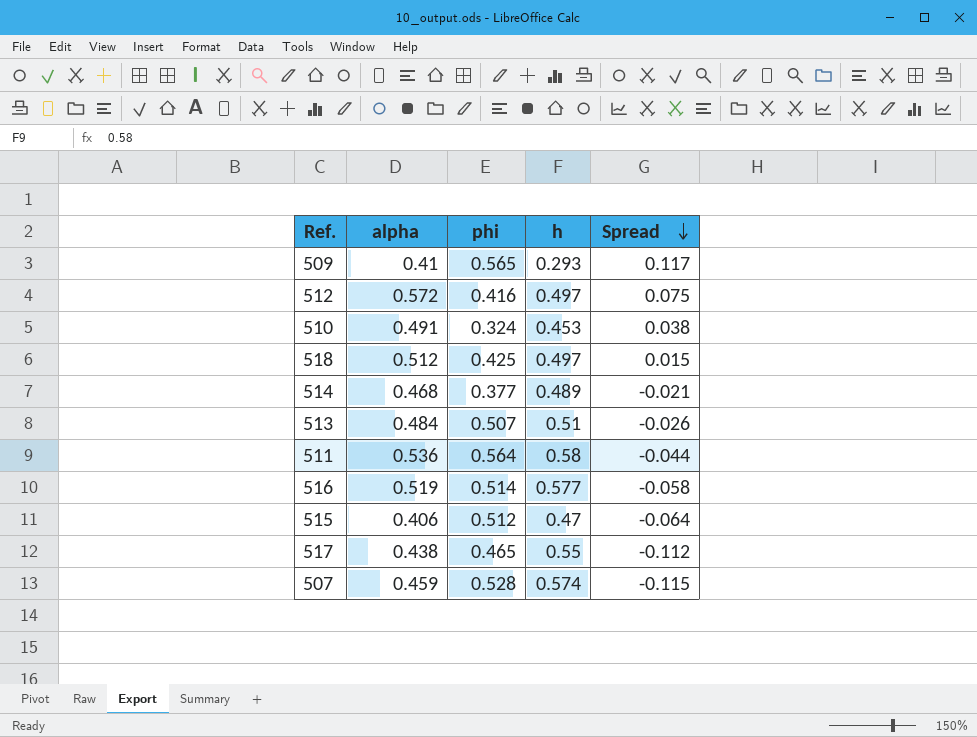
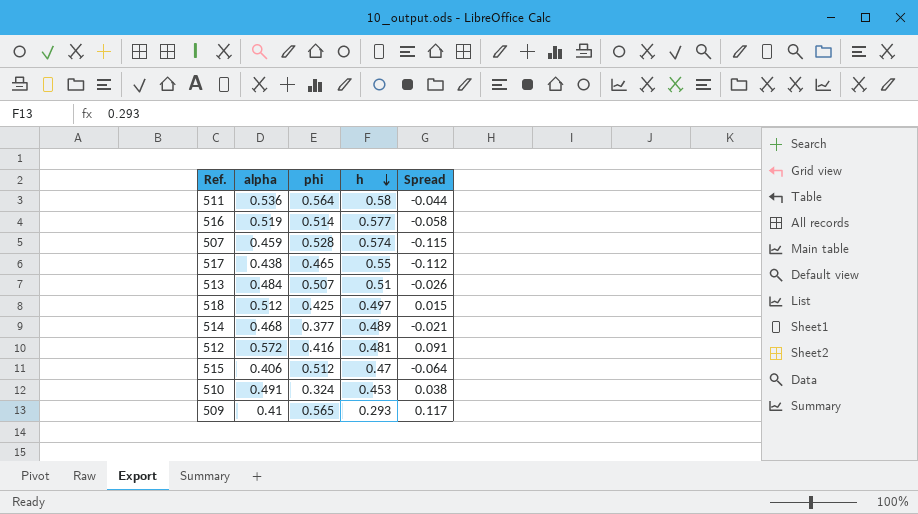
row order: Spread descending -> h descending
512 | h: 0.497 -> 0.481
512 | Spread: 0.075 -> 0.091

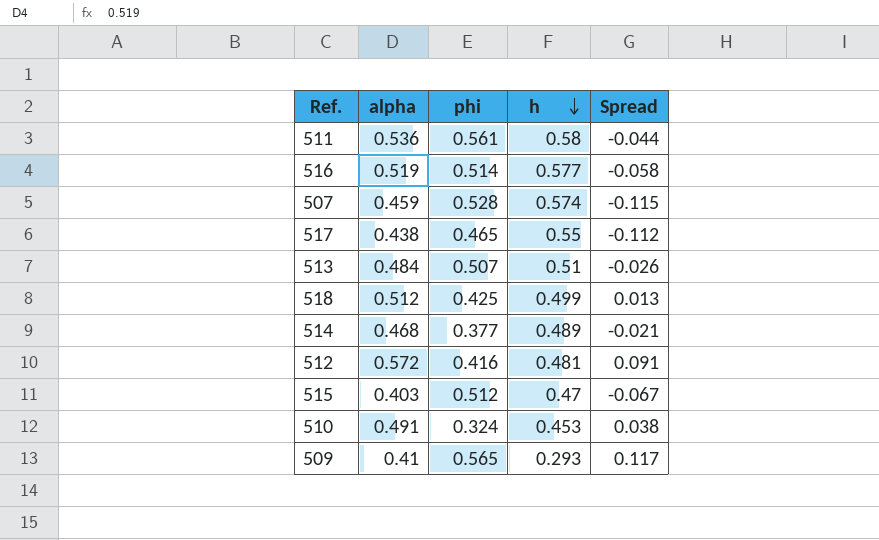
511 | phi: 0.564 -> 0.561
518 | h: 0.497 -> 0.499
518 | Spread: 0.015 -> 0.013
515 | alpha: 0.406 -> 0.403
515 | Spread: -0.064 -> -0.067

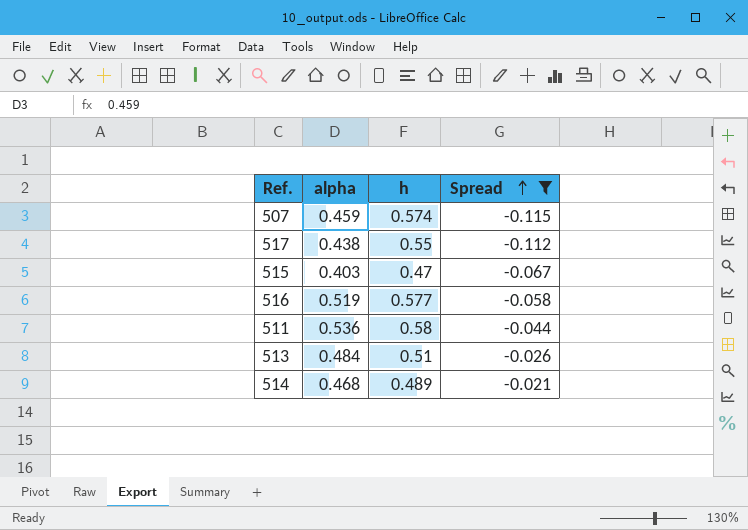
filter: none -> Spread <= -0.021
row order: h descending -> Spread ascending
column phi | position: 3 -> none

